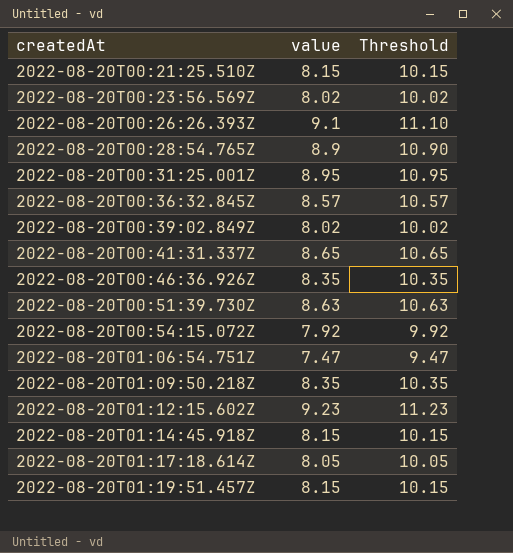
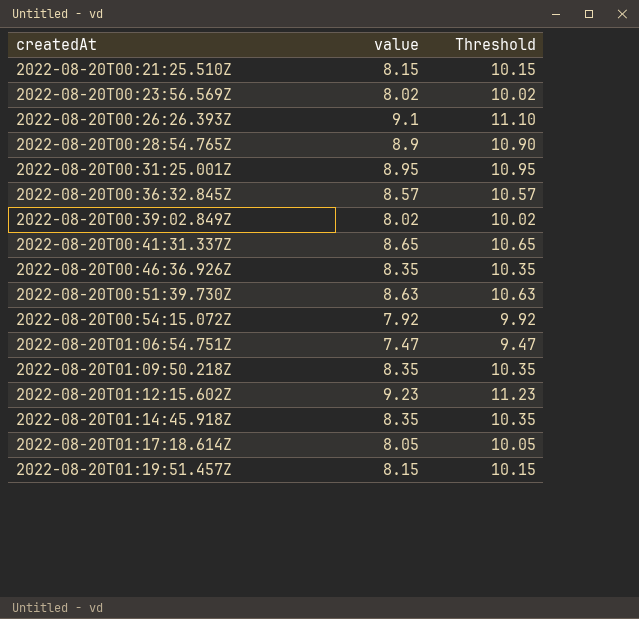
2022-08-20T01:14:45.918Z | value: 8.15 -> 8.35
2022-08-20T01:14:45.918Z | Threshold: 10.15 -> 10.35

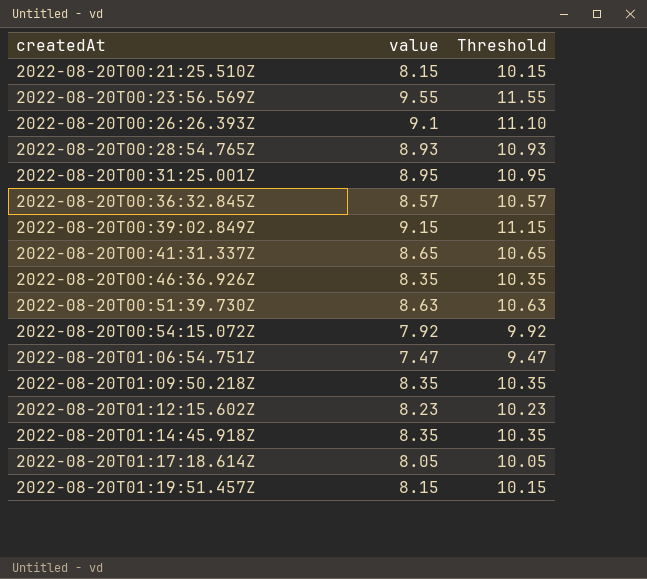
2022-08-20T00:23:56.569Z | value: 8.02 -> 9.55
2022-08-20T00:23:56.569Z | Threshold: 10.02 -> 11.55
2022-08-20T00:28:54.765Z | value: 8.9 -> 8.93
2022-08-20T00:28:54.765Z | Threshold: 10.90 -> 10.93
2022-08-20T00:39:02.849Z | value: 8.02 -> 9.15
2022-08-20T00:39:02.849Z | Threshold: 10.02 -> 11.15
2022-08-20T01:12:15.602Z | value: 9.23 -> 8.23
2022-08-20T01:12:15.602Z | Threshold: 11.23 -> 10.23

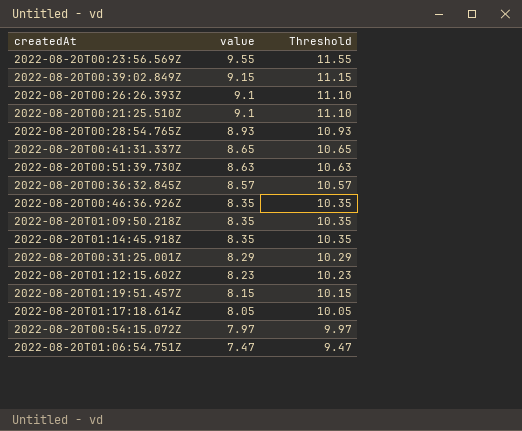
row order: createdAt ascending -> value descending
2022-08-20T00:21:25.510Z | value: 8.15 -> 9.1
2022-08-20T00:21:25.510Z | Threshold: 10.15 -> 11.10
2022-08-20T00:31:25.001Z | value: 8.95 -> 8.29
2022-08-20T00:31:25.001Z | Threshold: 10.95 -> 10.29
2022-08-20T00:54:15.072Z | value: 7.92 -> 7.97
2022-08-20T00:54:15.072Z | Threshold: 9.92 -> 9.97

